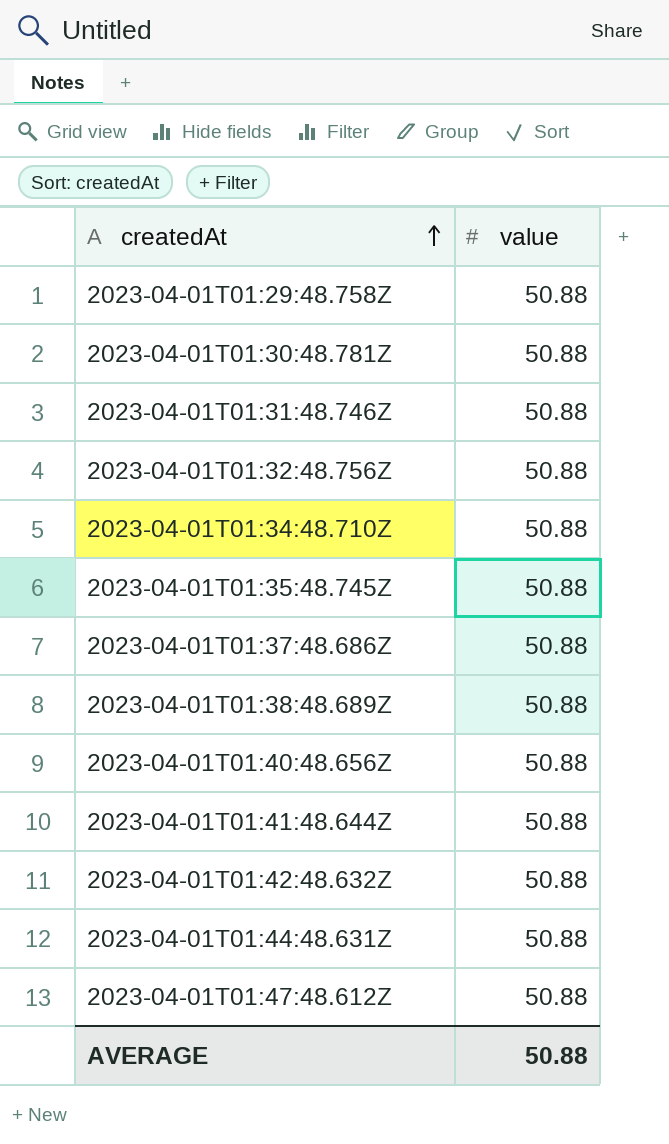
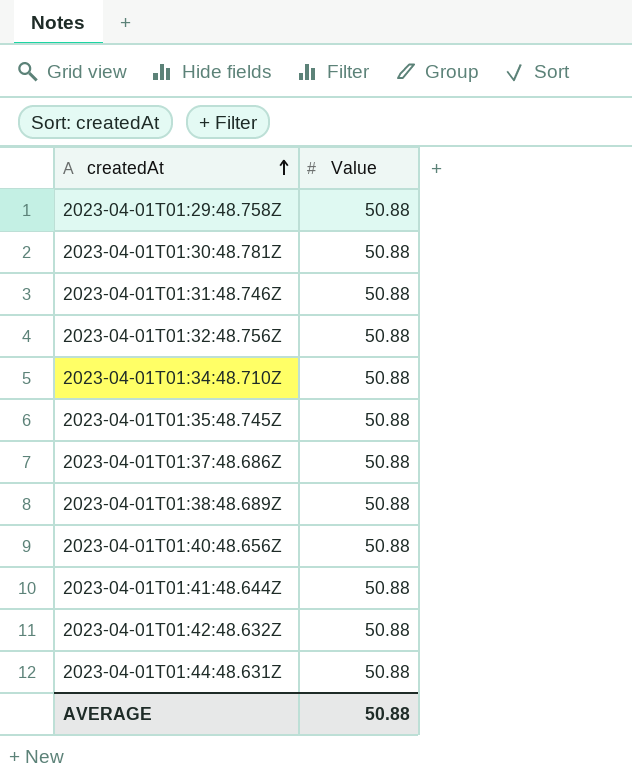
column name: value -> Value
row 2023-04-01T01:47:48.612Z: 50.88 -> none

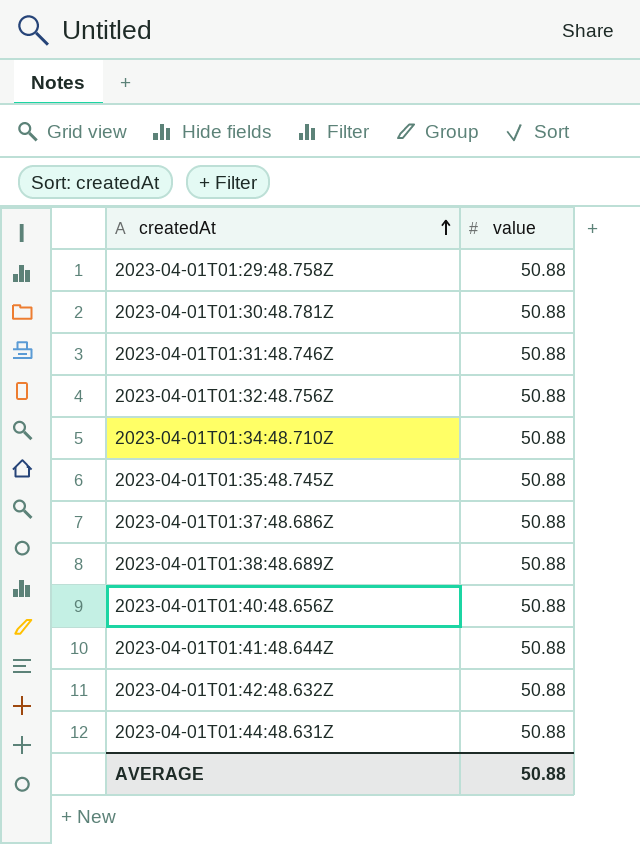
column name: Value -> value

